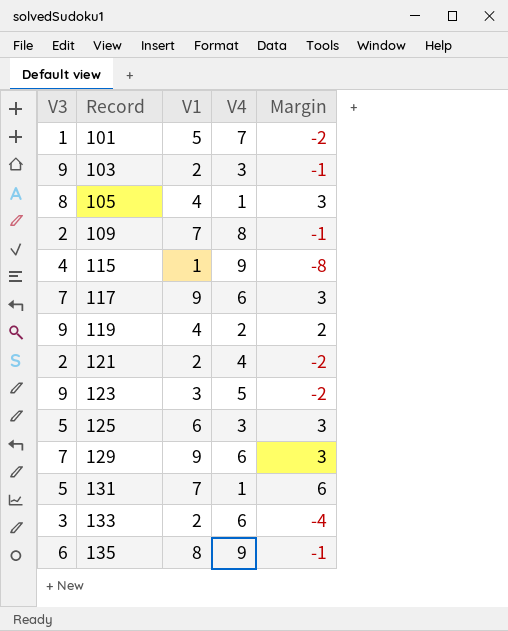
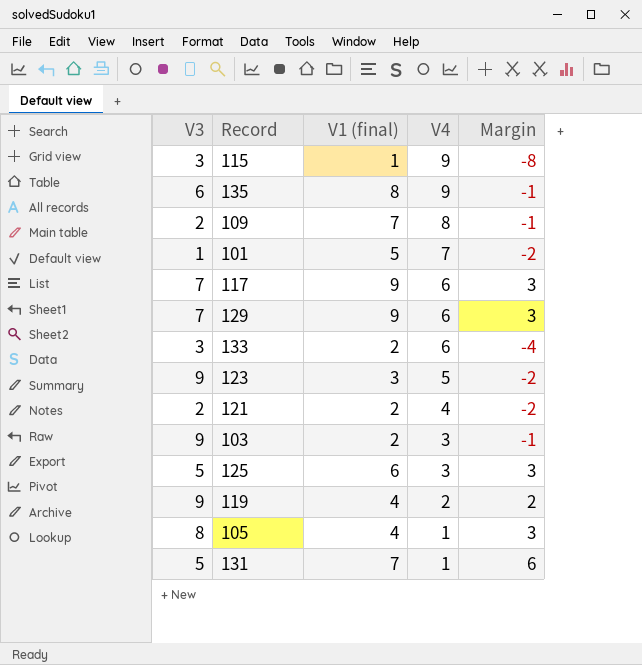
row order: Record ascending -> V4 descending
column name: V1 -> V1 (final)
115 | V3: 4 -> 3

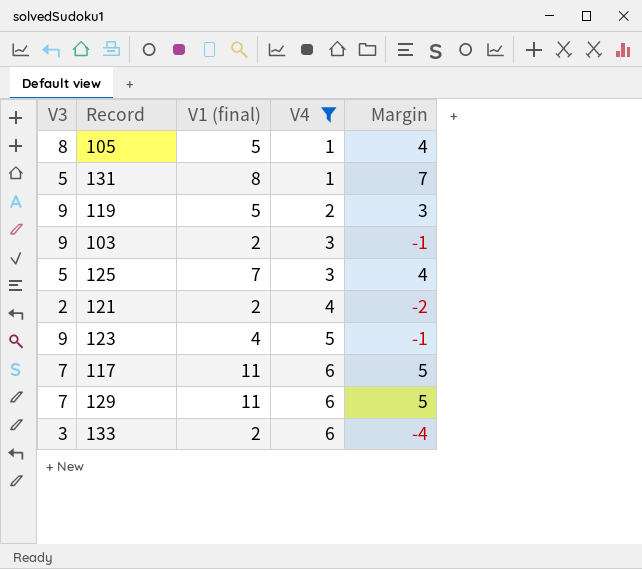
filter: none -> V4 <= 6
row order: V4 descending -> V4 ascending
105 | V1 (final): 4 -> 5
105 | Margin: 3 -> 4
131 | V1 (final): 7 -> 8
131 | Margin: 6 -> 7
119 | V1 (final): 4 -> 5
119 | Margin: 2 -> 3
125 | V1 (final): 6 -> 7
125 | Margin: 3 -> 4
123 | V1 (final): 3 -> 4
123 | Margin: -2 -> -1
117 | V1 (final): 9 -> 11
117 | Margin: 3 -> 5
129 | V1 (final): 9 -> 11
129 | Margin: 3 -> 5

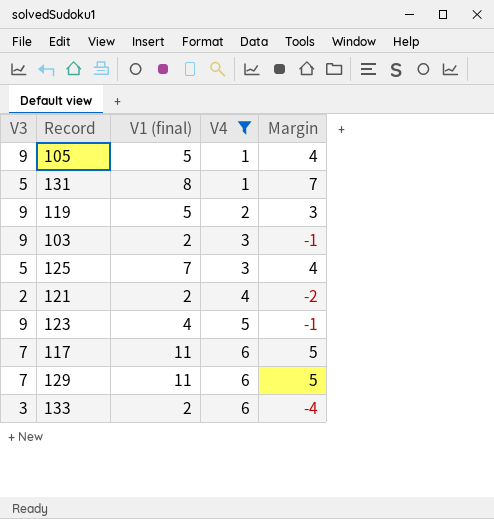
105 | V3: 8 -> 9

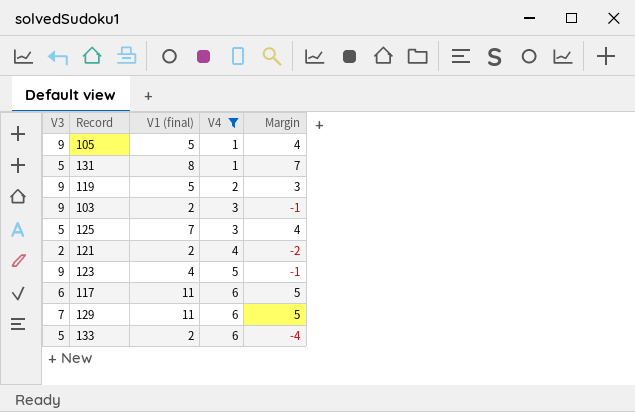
117 | V3: 7 -> 6
133 | V3: 3 -> 5

